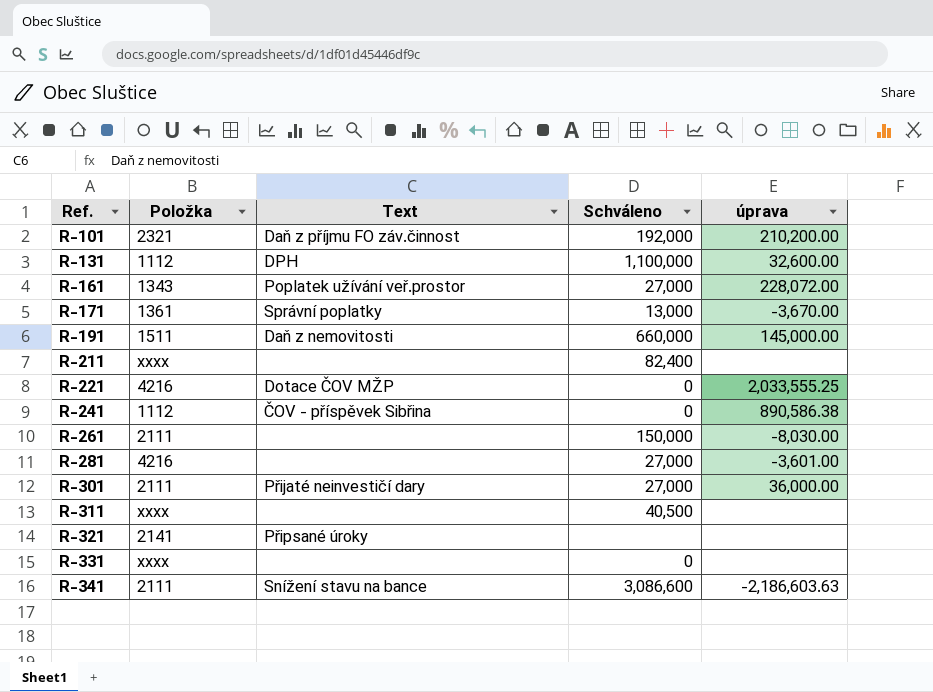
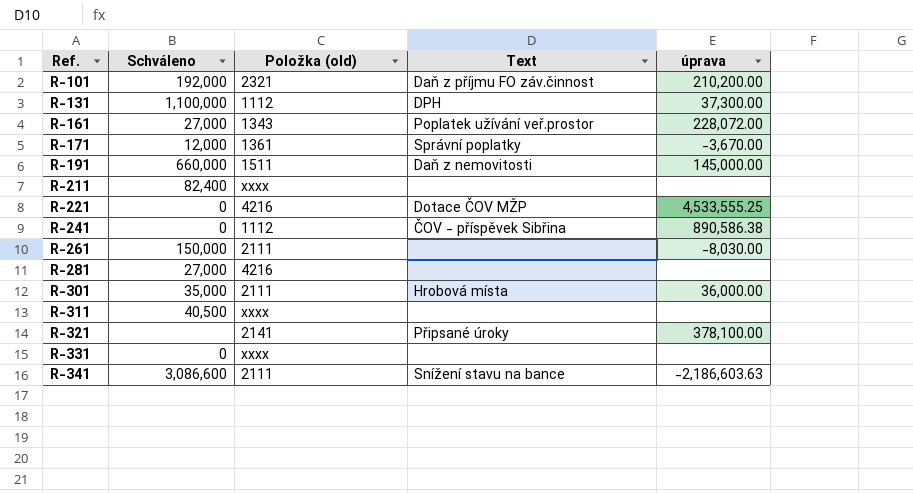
column Schváleno | position: 4 -> 2
column name: Položka -> Položka (old)
R-131 | úprava: 32,600.00 -> 37,300.00
R-171 | Schváleno: 13,000 -> 12,000
R-221 | úprava: 2,033,555.25 -> 4,533,555.25
R-281 | úprava: -3,601.00 -> none
R-301 | Schváleno: 27,000 -> 35,000
R-301 | Text: Přijaté neinvestičí dary -> Hrobová místa
R-321 | úprava: none -> 378,100.00

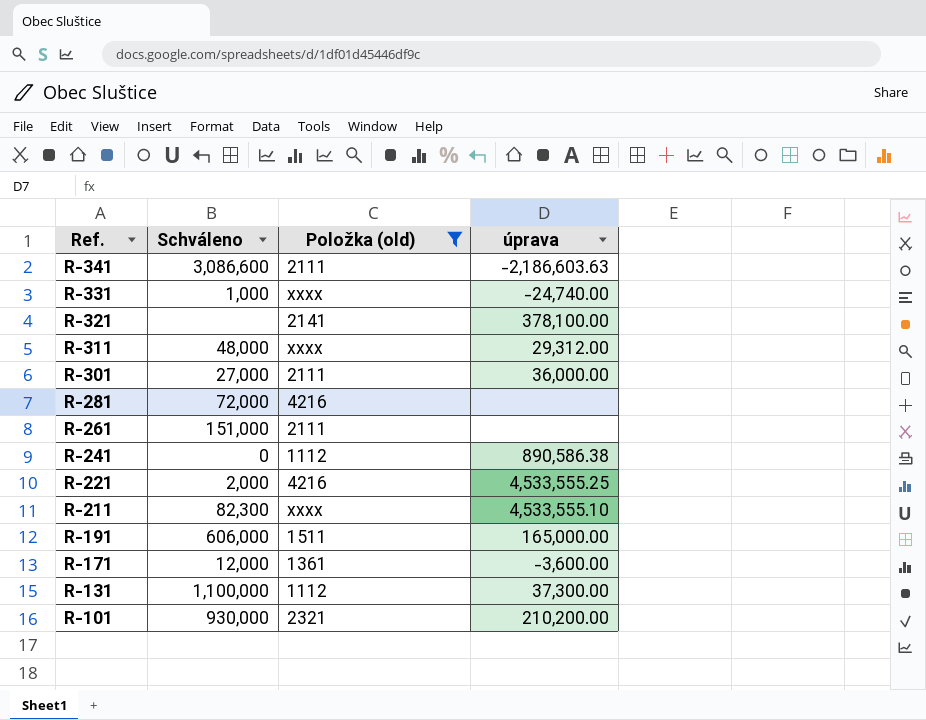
filter: none -> Položka (old) != 1343
row order: Ref. ascending -> Ref. descending
column Text | position: 4 -> none
R-331 | Schváleno: 0 -> 1,000
R-331 | úprava: none -> -24,740.00
R-311 | Schváleno: 40,500 -> 48,000
R-311 | úprava: none -> 29,312.00
R-301 | Schváleno: 35,000 -> 27,000
R-281 | Schváleno: 27,000 -> 72,000
R-261 | Schváleno: 150,000 -> 151,000
R-261 | úprava: -8,030.00 -> none
R-221 | Schváleno: 0 -> 2,000
R-211 | Schváleno: 82,400 -> 82,300
R-211 | úprava: none -> 4,533,555.10
R-191 | Schváleno: 660,000 -> 606,000
R-191 | úprava: 145,000.00 -> 165,000.00
R-171 | úprava: -3,670.00 -> -3,600.00
R-101 | Schváleno: 192,000 -> 930,000

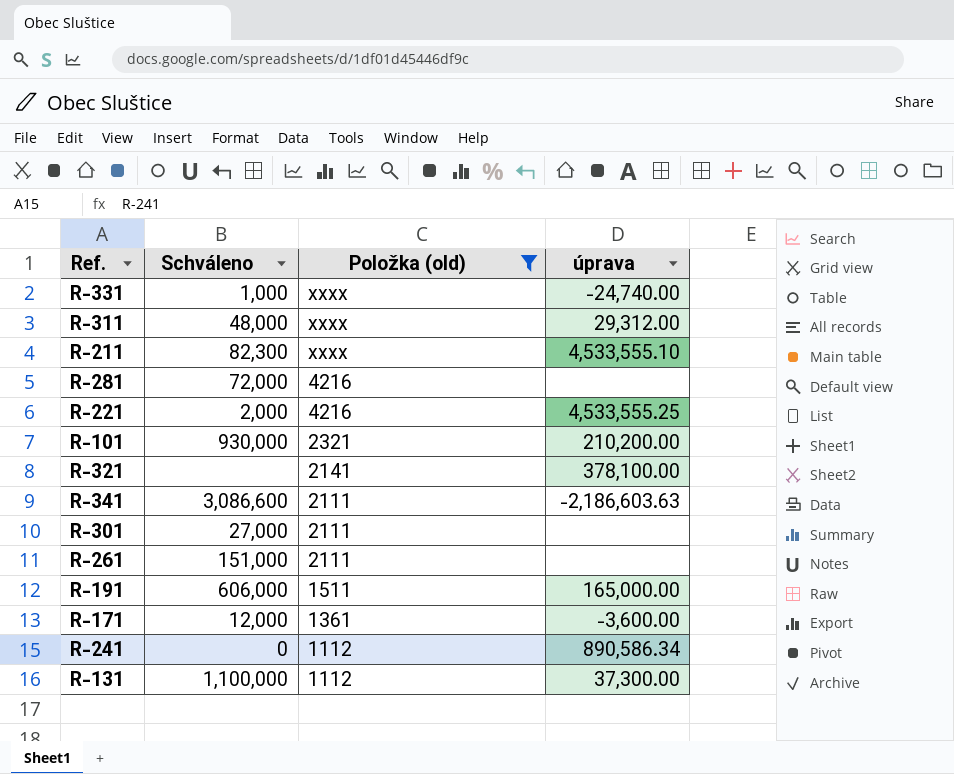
row order: Ref. descending -> Položka (old) descending
R-301 | úprava: 36,000.00 -> none
R-241 | úprava: 890,586.38 -> 890,586.34

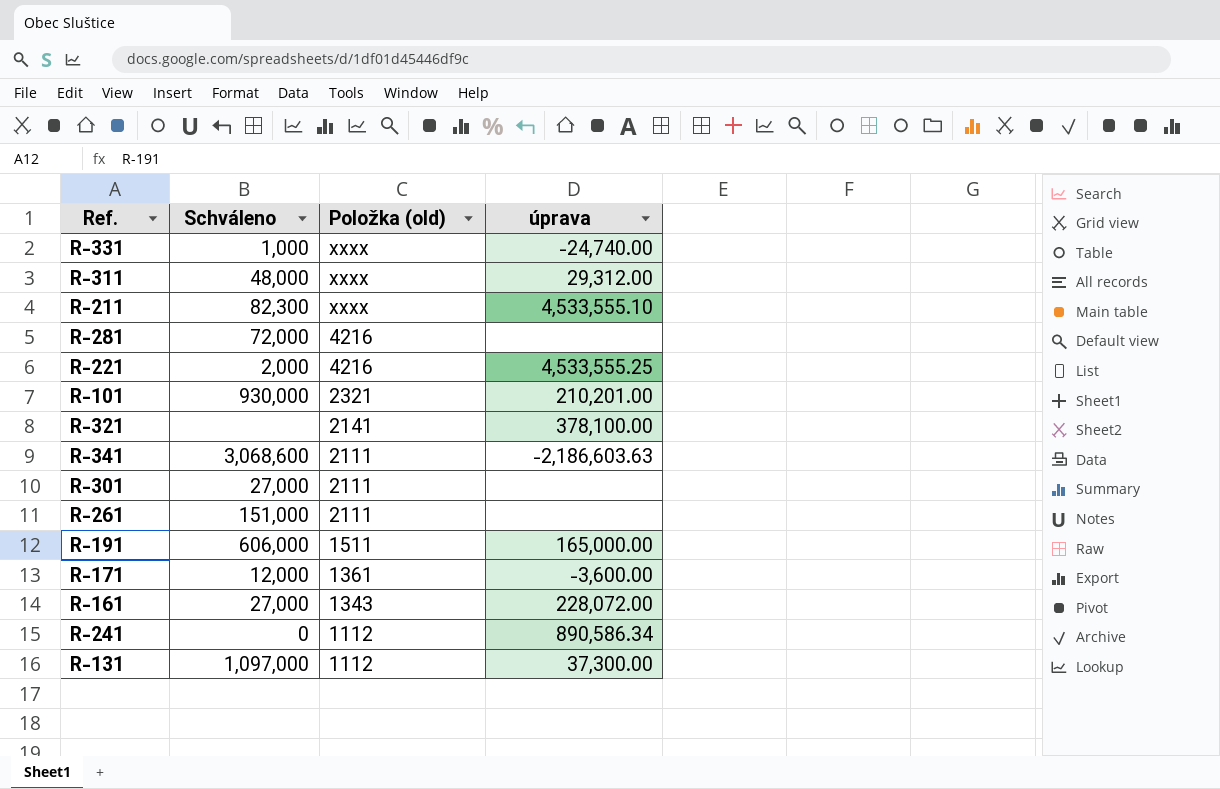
filter: Položka (old) != 1343 -> none
R-101 | úprava: 210,200.00 -> 210,201.00
R-341 | Schváleno: 3,086,600 -> 3,068,600
R-131 | Schváleno: 1,100,000 -> 1,097,000

